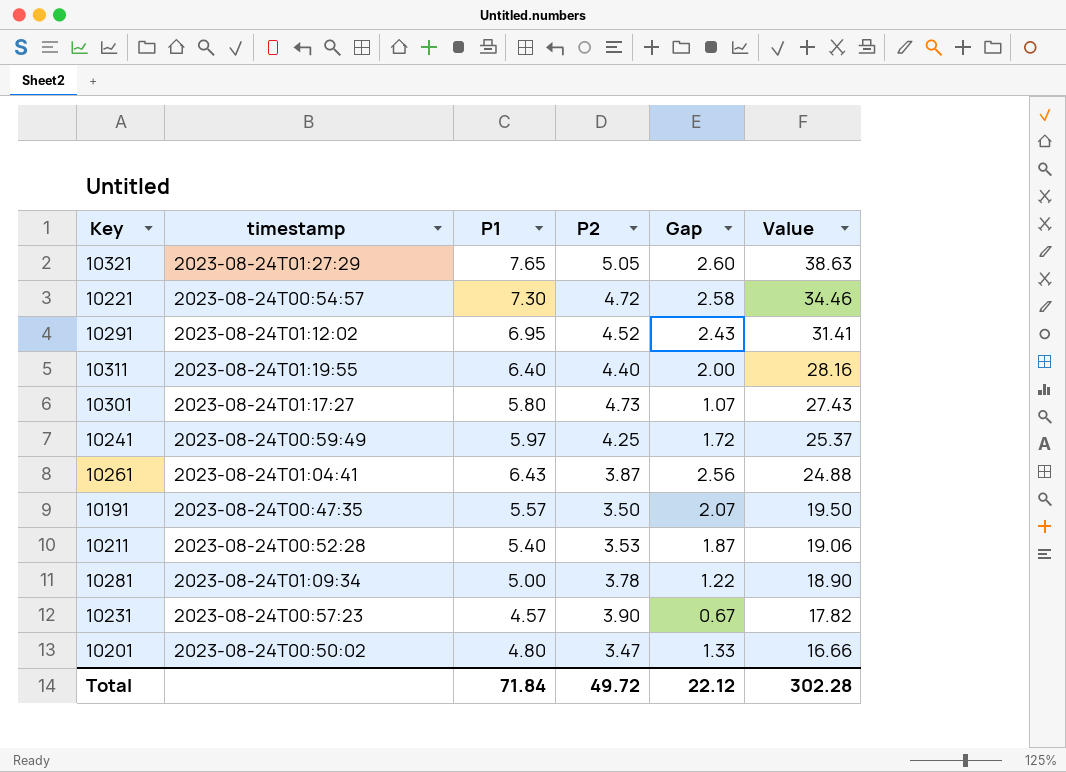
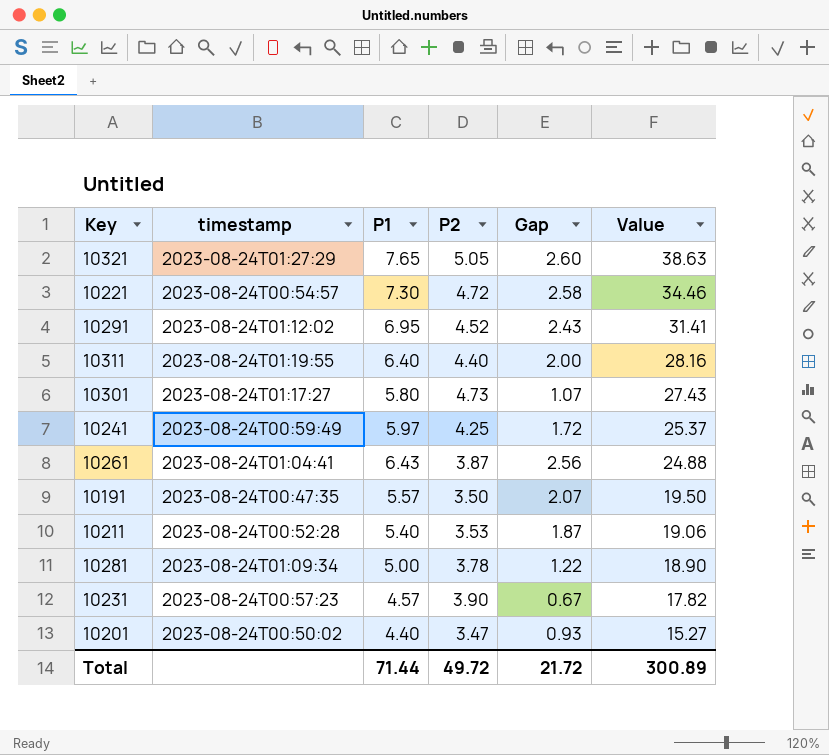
10201 | P1: 4.80 -> 4.40
10201 | Gap: 1.33 -> 0.93
10201 | Value: 16.66 -> 15.27
Total | P1: 71.84 -> 71.44
Total | Gap: 22.12 -> 21.72
Total | Value: 302.28 -> 300.89

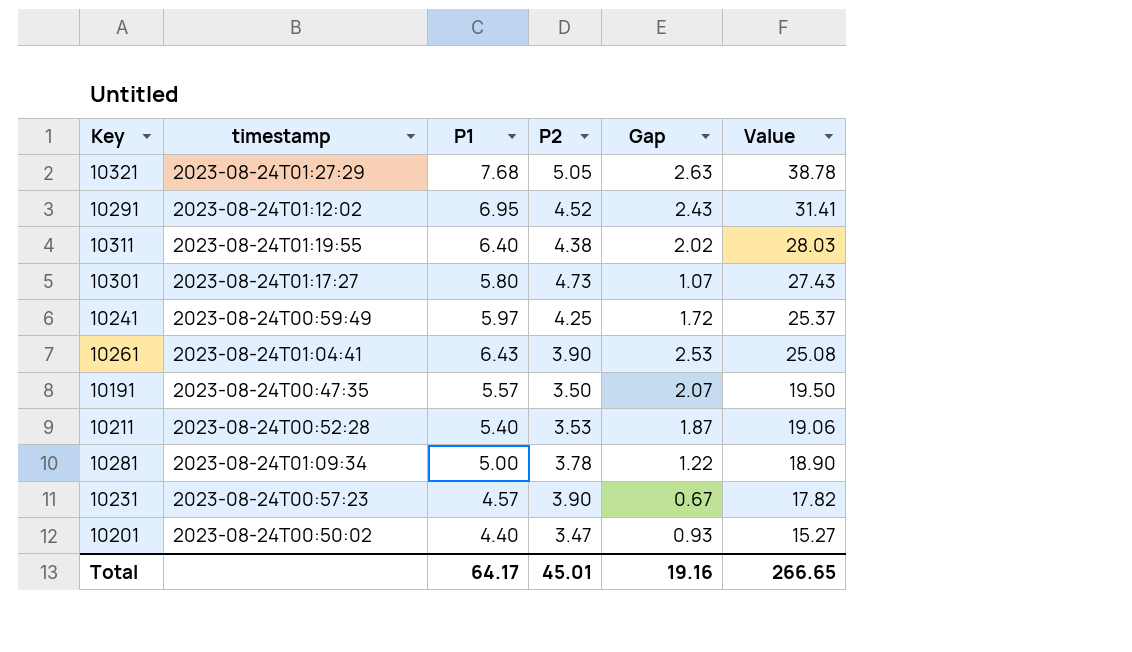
row 10221: 2023-08-24T00:54:57 | 7.30 | 4.72 | 2.58 | 34.46 -> none
10321 | P1: 7.65 -> 7.68
10321 | Gap: 2.60 -> 2.63
10321 | Value: 38.63 -> 38.78
10311 | P2: 4.40 -> 4.38
10311 | Gap: 2.00 -> 2.02
10311 | Value: 28.16 -> 28.03
10261 | P2: 3.87 -> 3.90
10261 | Gap: 2.56 -> 2.53
10261 | Value: 24.88 -> 25.08
Total | P1: 71.44 -> 64.17
Total | P2: 49.72 -> 45.01
Total | Gap: 21.72 -> 19.16
Total | Value: 300.89 -> 266.65

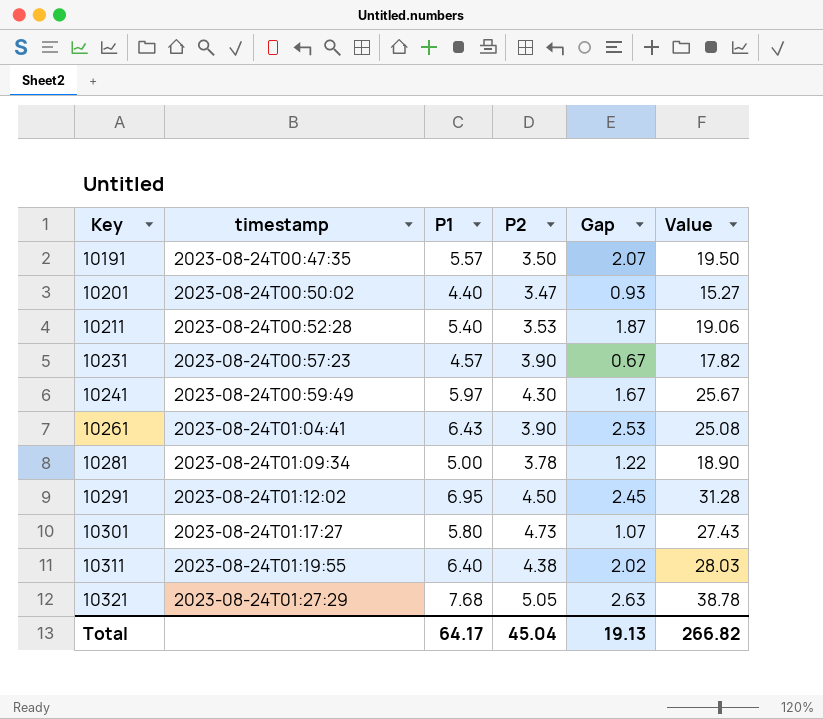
row order: Value descending -> Key ascending
10241 | P2: 4.25 -> 4.30
10241 | Gap: 1.72 -> 1.67
10241 | Value: 25.37 -> 25.67
10291 | P2: 4.52 -> 4.50
10291 | Gap: 2.43 -> 2.45
10291 | Value: 31.41 -> 31.28
Total | P2: 45.01 -> 45.04
Total | Gap: 19.16 -> 19.13
Total | Value: 266.65 -> 266.82

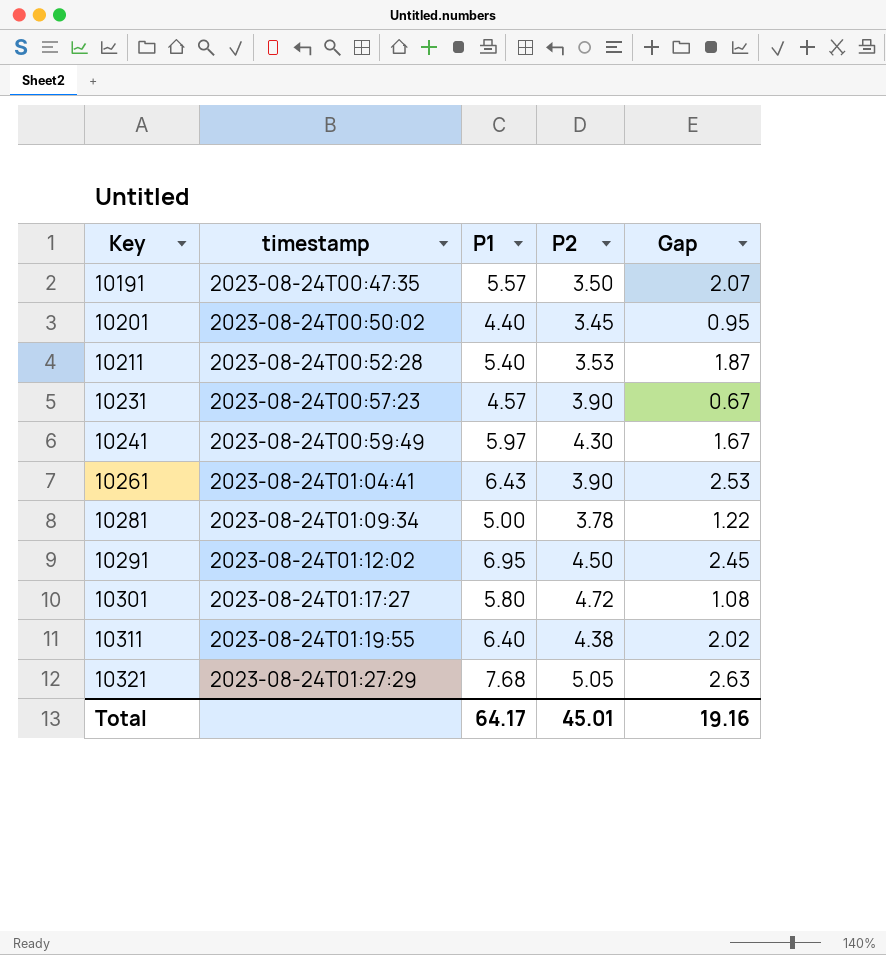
column Value | formula: [P1] * [P2] -> none
10201 | P2: 3.47 -> 3.45
10201 | Gap: 0.93 -> 0.95
10301 | P2: 4.73 -> 4.72
10301 | Gap: 1.07 -> 1.08
Total | P2: 45.04 -> 45.01
Total | Gap: 19.13 -> 19.16

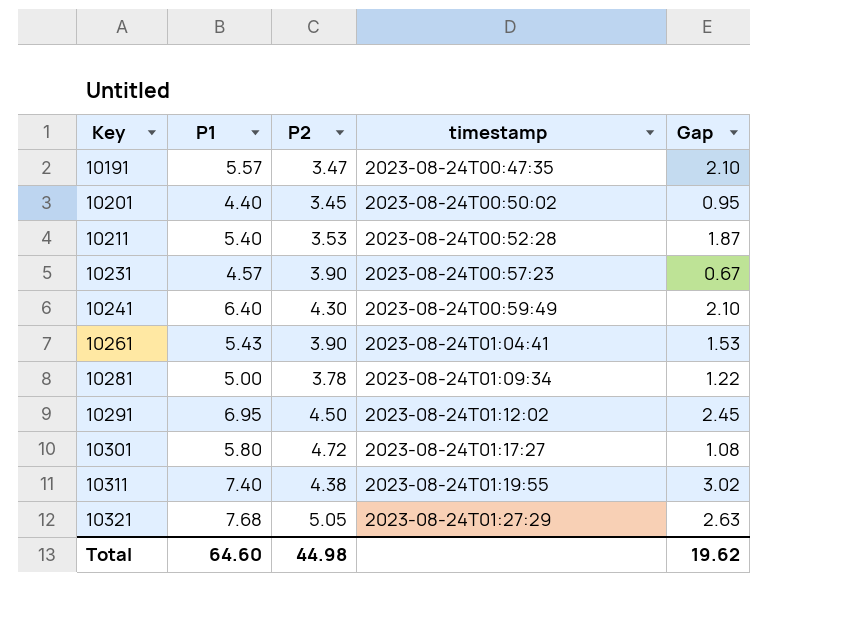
column timestamp | position: 2 -> 4
10191 | P2: 3.50 -> 3.47
10191 | Gap: 2.07 -> 2.10
10241 | P1: 5.97 -> 6.40
10241 | Gap: 1.67 -> 2.10
10261 | P1: 6.43 -> 5.43
10261 | Gap: 2.53 -> 1.53
10311 | P1: 6.40 -> 7.40
10311 | Gap: 2.02 -> 3.02
Total | P1: 64.17 -> 64.60
Total | P2: 45.01 -> 44.98
Total | Gap: 19.16 -> 19.62

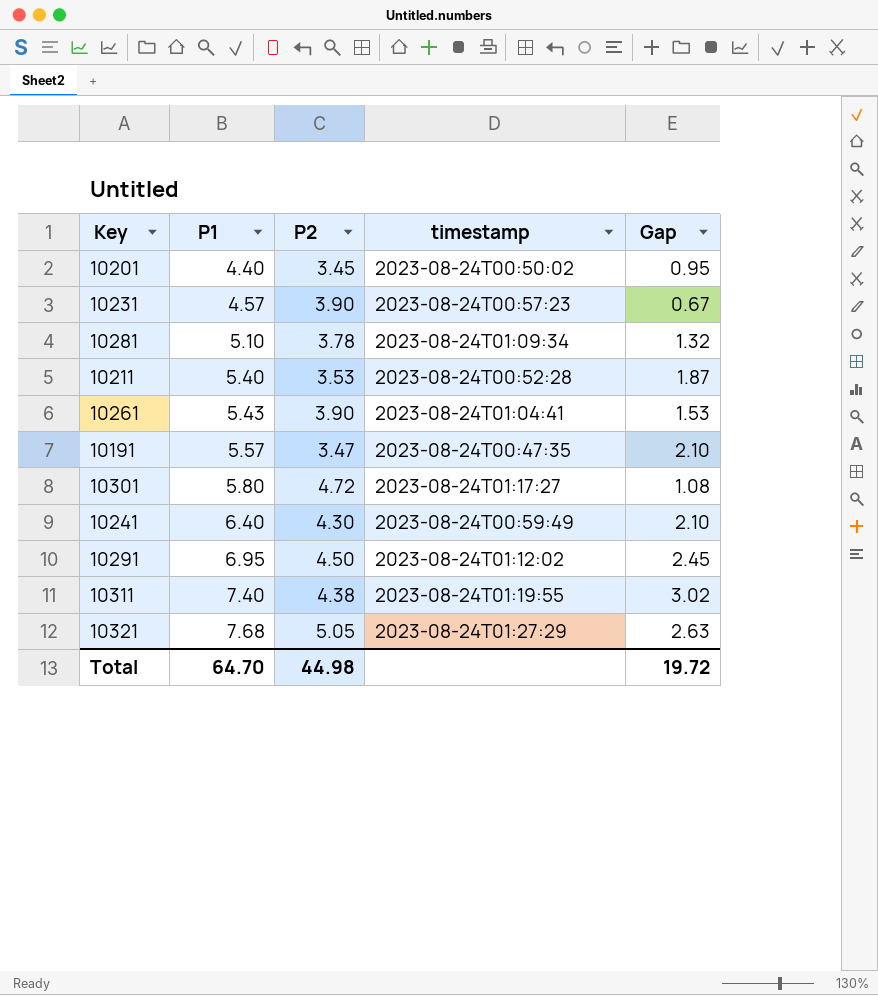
row order: Key ascending -> P1 ascending
10281 | P1: 5.00 -> 5.10
10281 | Gap: 1.22 -> 1.32
Total | P1: 64.60 -> 64.70
Total | Gap: 19.62 -> 19.72

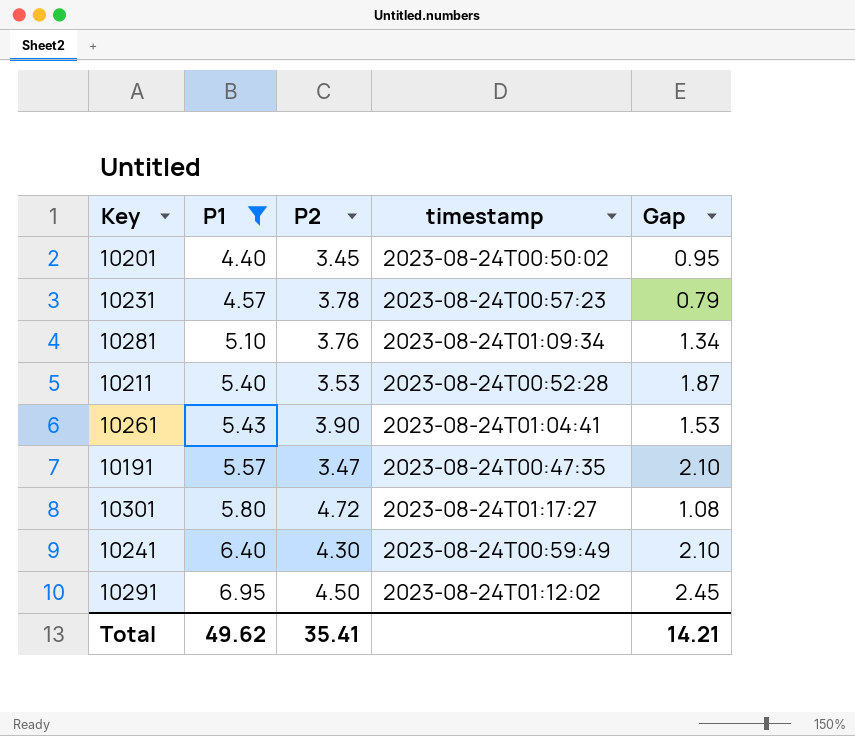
filter: none -> P1 <= 6.95
10231 | P2: 3.90 -> 3.78
10231 | Gap: 0.67 -> 0.79
10281 | P2: 3.78 -> 3.76
10281 | Gap: 1.32 -> 1.34
Total | P1: 64.70 -> 49.62
Total | P2: 44.98 -> 35.41
Total | Gap: 19.72 -> 14.21

